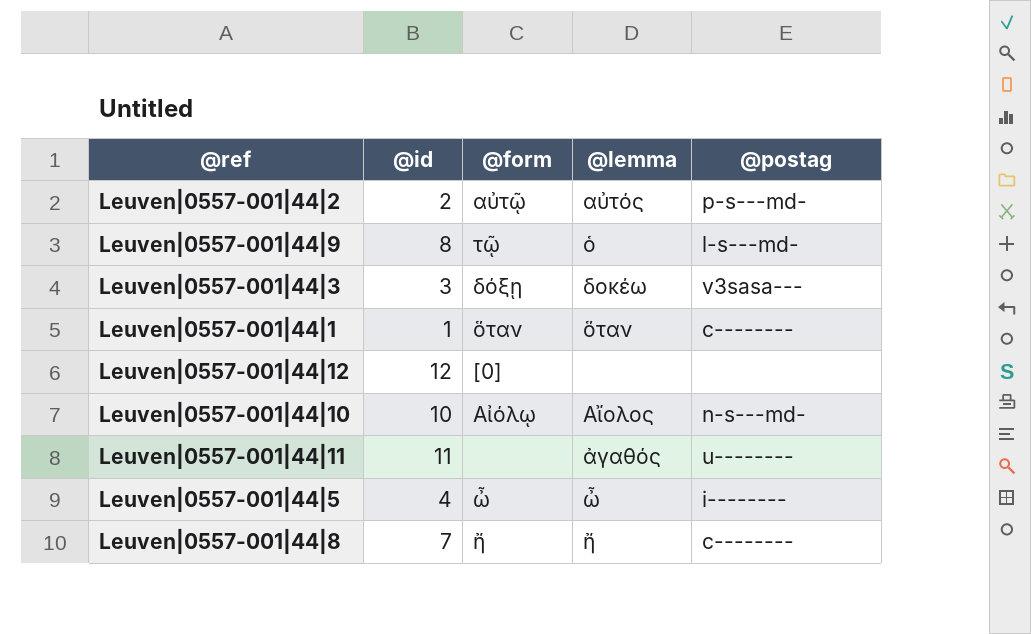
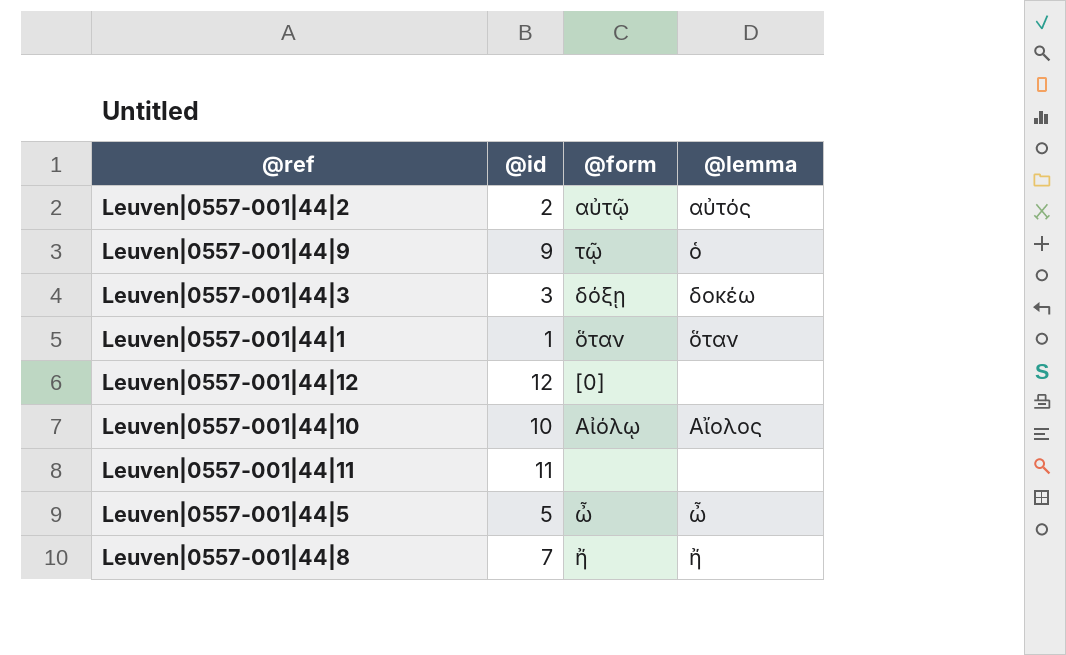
column @postag | position: 5 -> none
Leuven|0557-001|44|9 | @id: 8 -> 9
Leuven|0557-001|44|11 | @lemma: ἀγαθός -> none
Leuven|0557-001|44|5 | @id: 4 -> 5

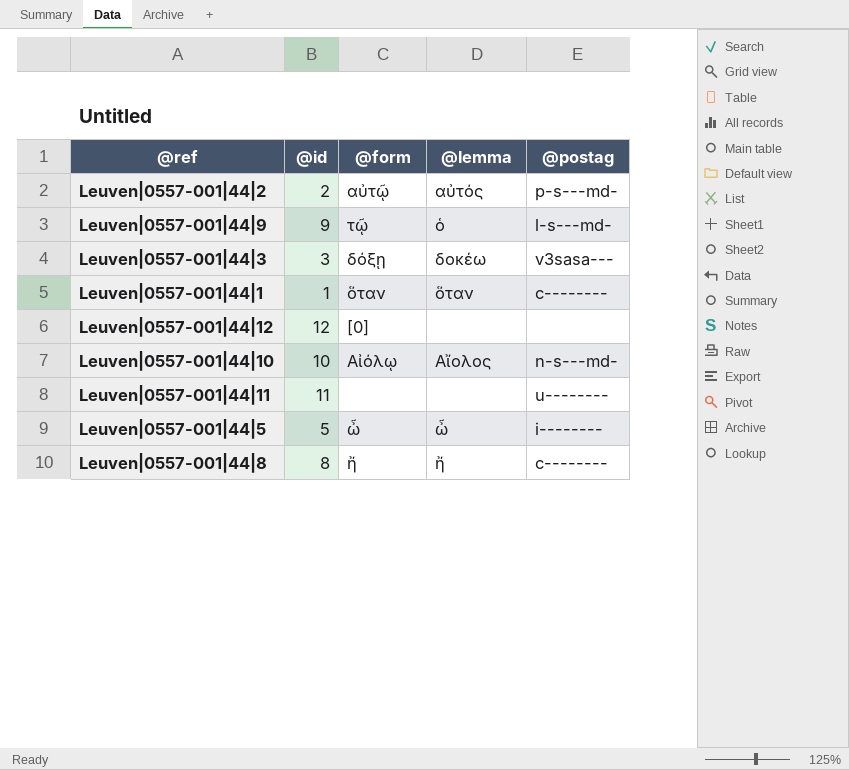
column @postag | position: none -> 5
Leuven|0557-001|44|8 | @id: 7 -> 8

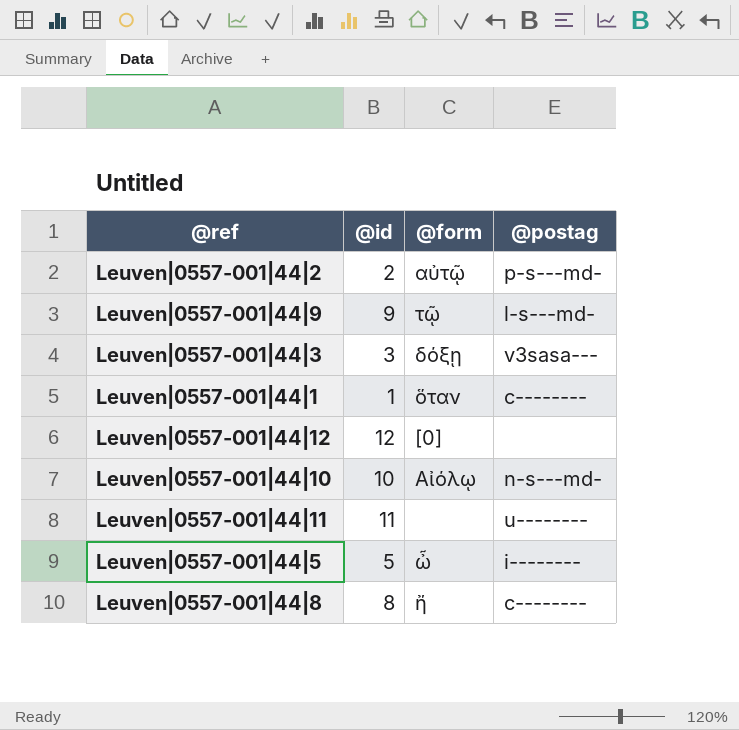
column @lemma | position: 4 -> none

